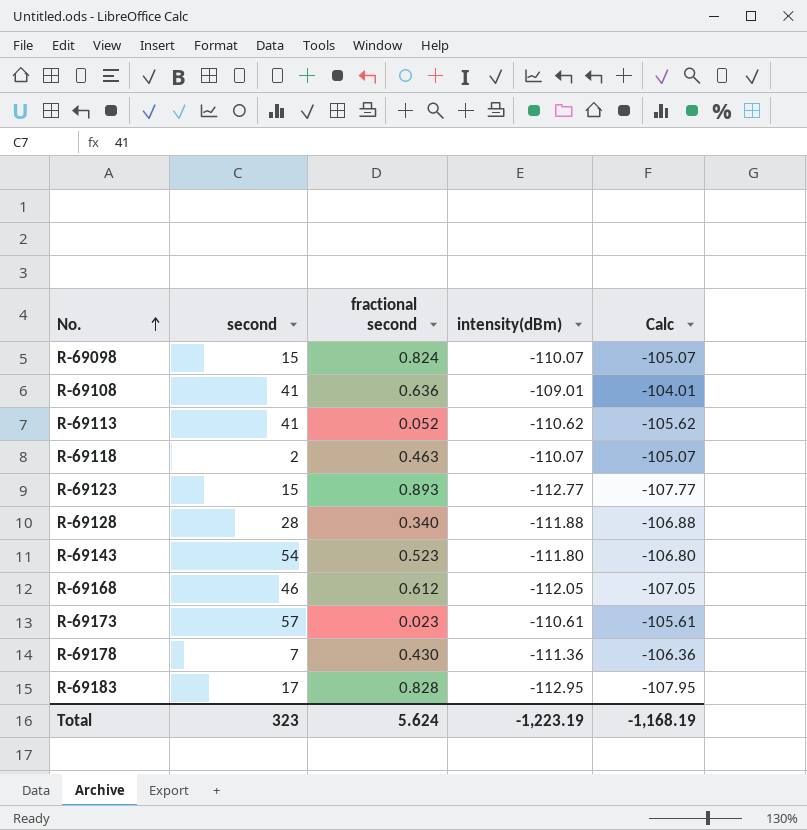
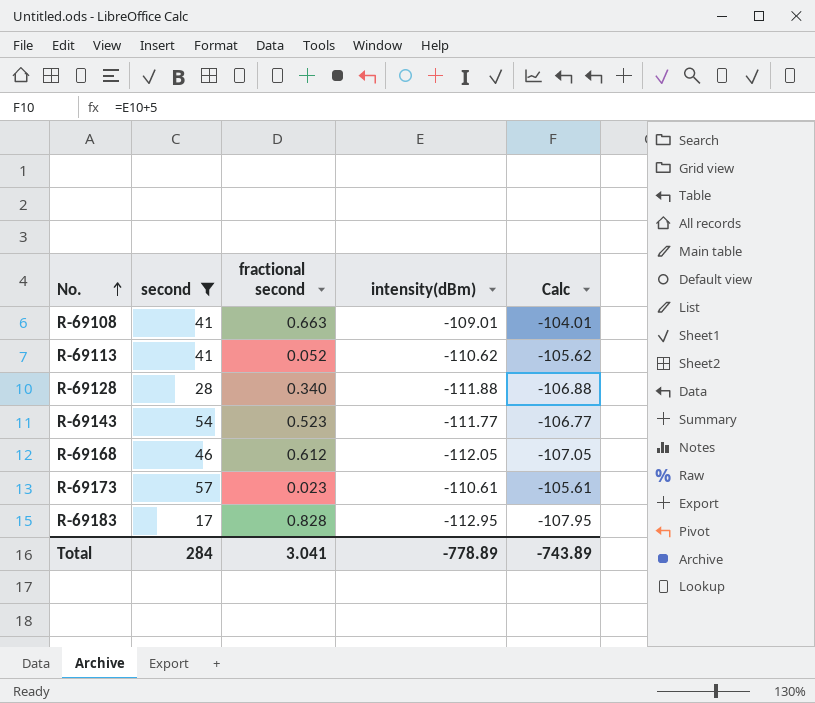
filter: none -> second >= 17
R-69108 | fractional second: 0.636 -> 0.663
R-69143 | intensity(dBm): -111.80 -> -111.77
R-69143 | Calc: -106.80 -> -106.77
Total | second: 323 -> 284
Total | fractional second: 5.624 -> 3.041
Total | intensity(dBm): -1,223.19 -> -778.89
Total | Calc: -1,168.19 -> -743.89

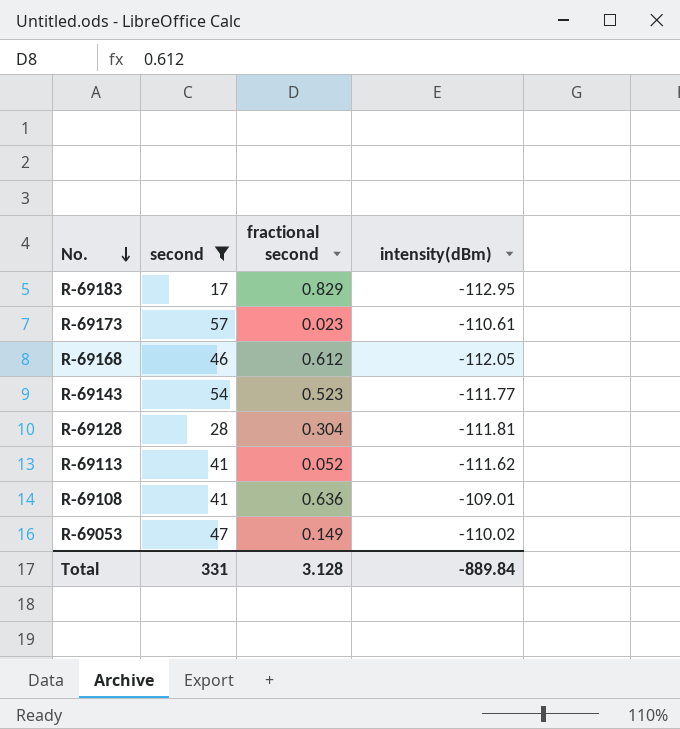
row order: No. ascending -> No. descending
column Calc | formula: [intensity(dBm)] + 5 -> none
R-69183 | fractional second: 0.828 -> 0.829
R-69128 | fractional second: 0.340 -> 0.304
R-69128 | intensity(dBm): -111.88 -> -111.81
R-69113 | intensity(dBm): -110.62 -> -111.62
R-69108 | fractional second: 0.663 -> 0.636
row R-69053: none -> 47 | 0.149 | -110.02
Total | second: 284 -> 331
Total | fractional second: 3.041 -> 3.128
Total | intensity(dBm): -778.89 -> -889.84

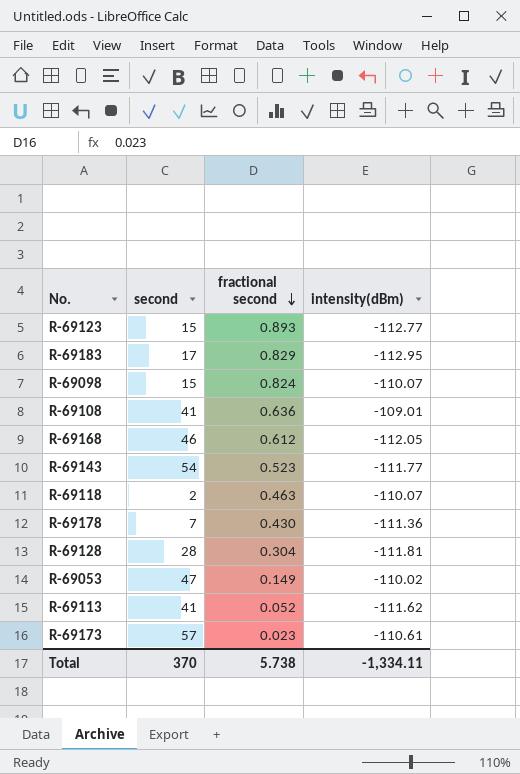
filter: second >= 17 -> none
row order: No. descending -> fractional second descending
Total | second: 331 -> 370
Total | fractional second: 3.128 -> 5.738
Total | intensity(dBm): -889.84 -> -1,334.11

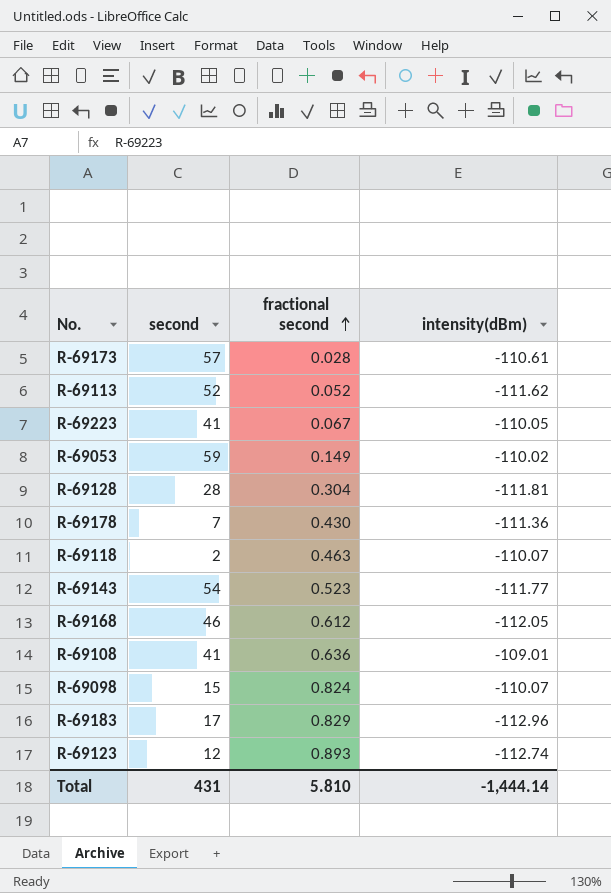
row order: fractional second descending -> fractional second ascending
R-69173 | fractional second: 0.023 -> 0.028
R-69113 | second: 41 -> 52
row R-69223: none -> 41 | 0.067 | -110.05
R-69053 | second: 47 -> 59
R-69183 | intensity(dBm): -112.95 -> -112.96
R-69123 | second: 15 -> 12
R-69123 | intensity(dBm): -112.77 -> -112.74
Total | second: 370 -> 431
Total | fractional second: 5.738 -> 5.810
Total | intensity(dBm): -1,334.11 -> -1,444.14

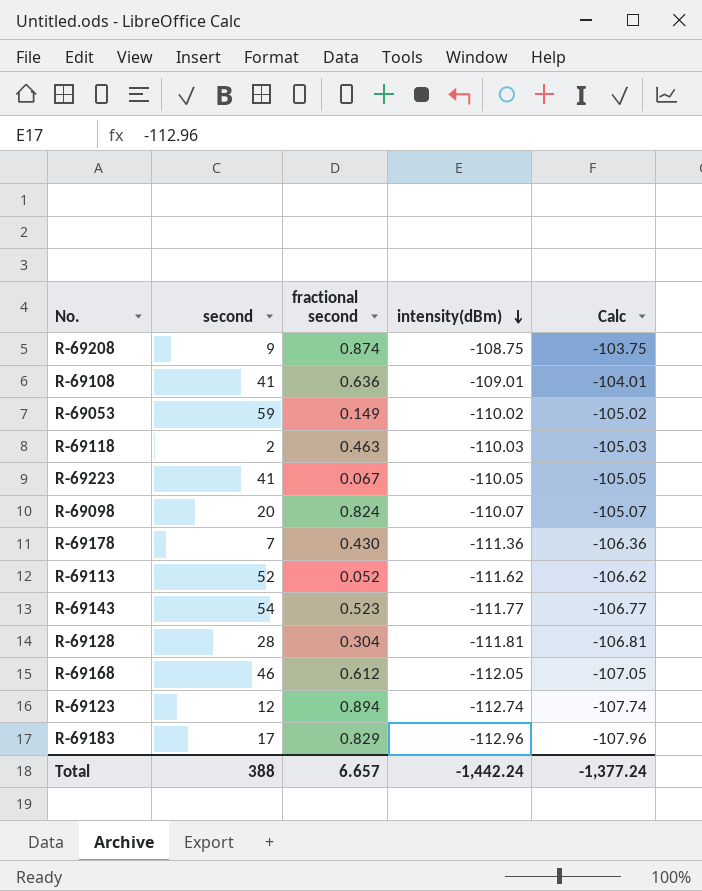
row order: fractional second ascending -> intensity(dBm) descending
column Calc | formula: none -> [intensity(dBm)] + 5
row R-69173: 57 | 0.028 | -110.61 -> none
row R-69208: none -> 9 | 0.874 | -108.75 | -103.75
R-69118 | intensity(dBm): -110.07 -> -110.03
R-69098 | second: 15 -> 20
R-69123 | fractional second: 0.893 -> 0.894
Total | second: 431 -> 388
Total | fractional second: 5.810 -> 6.657
Total | intensity(dBm): -1,444.14 -> -1,442.24

